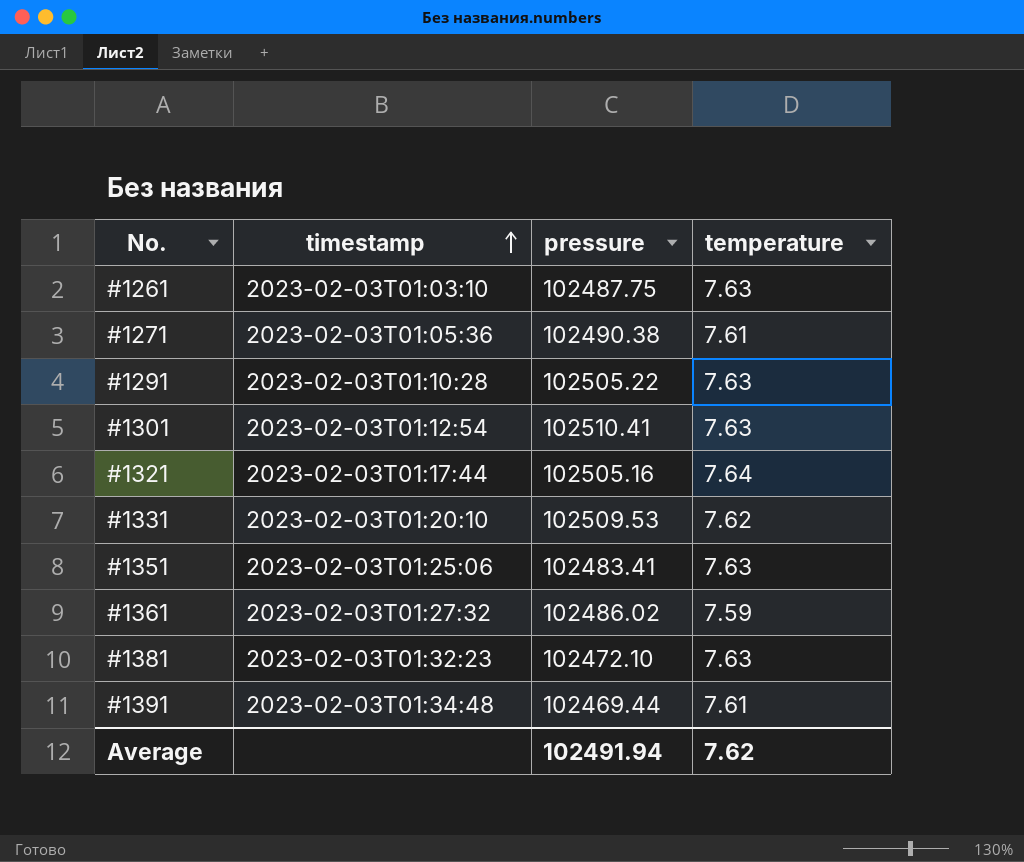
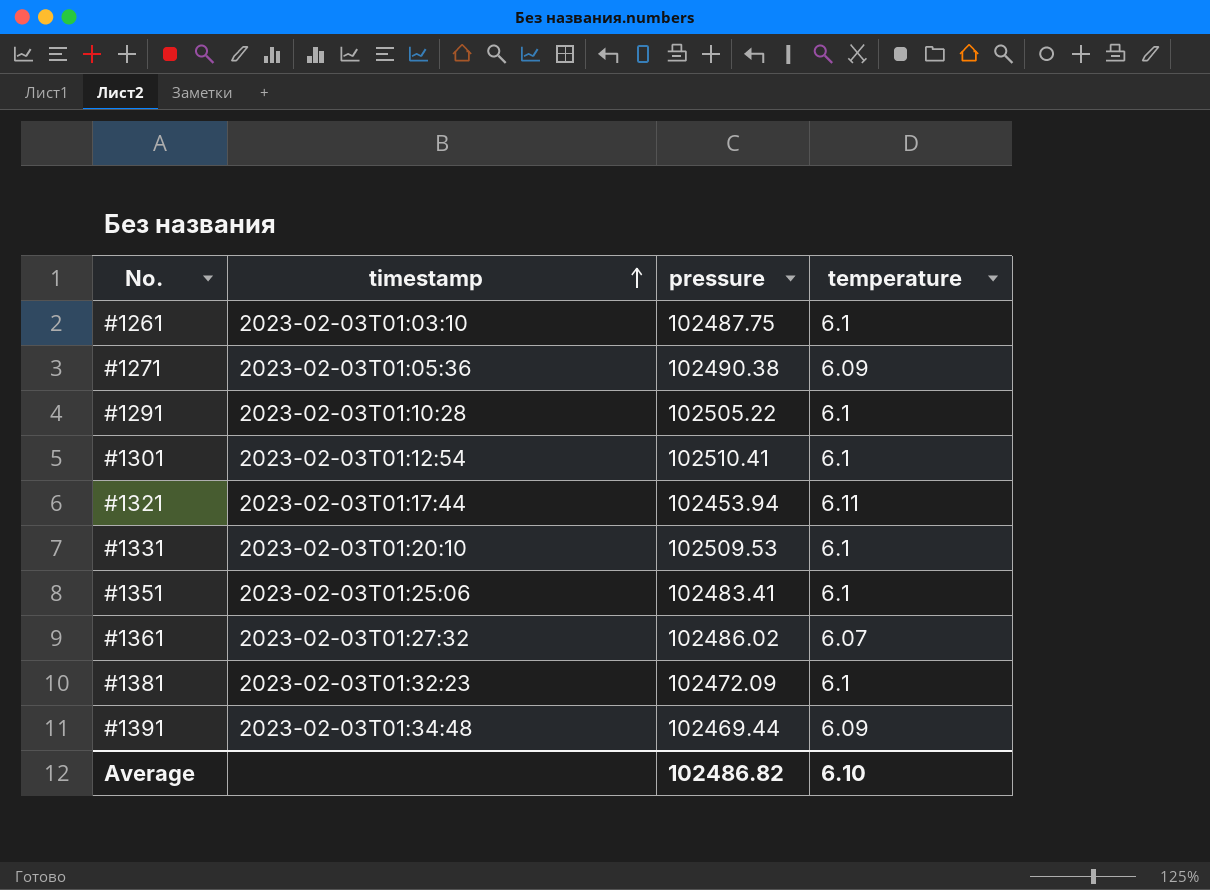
#1261 | temperature: 7.63 -> 6.1
#1271 | temperature: 7.61 -> 6.09
#1291 | temperature: 7.63 -> 6.1
#1301 | temperature: 7.63 -> 6.1
#1321 | pressure: 102505.16 -> 102453.94
#1321 | temperature: 7.64 -> 6.11
#1331 | temperature: 7.62 -> 6.1
#1351 | temperature: 7.63 -> 6.1
#1361 | temperature: 7.59 -> 6.07
#1381 | pressure: 102472.10 -> 102472.09
#1381 | temperature: 7.63 -> 6.1
#1391 | temperature: 7.61 -> 6.09
Average | pressure: 102491.94 -> 102486.82
Average | temperature: 7.62 -> 6.10

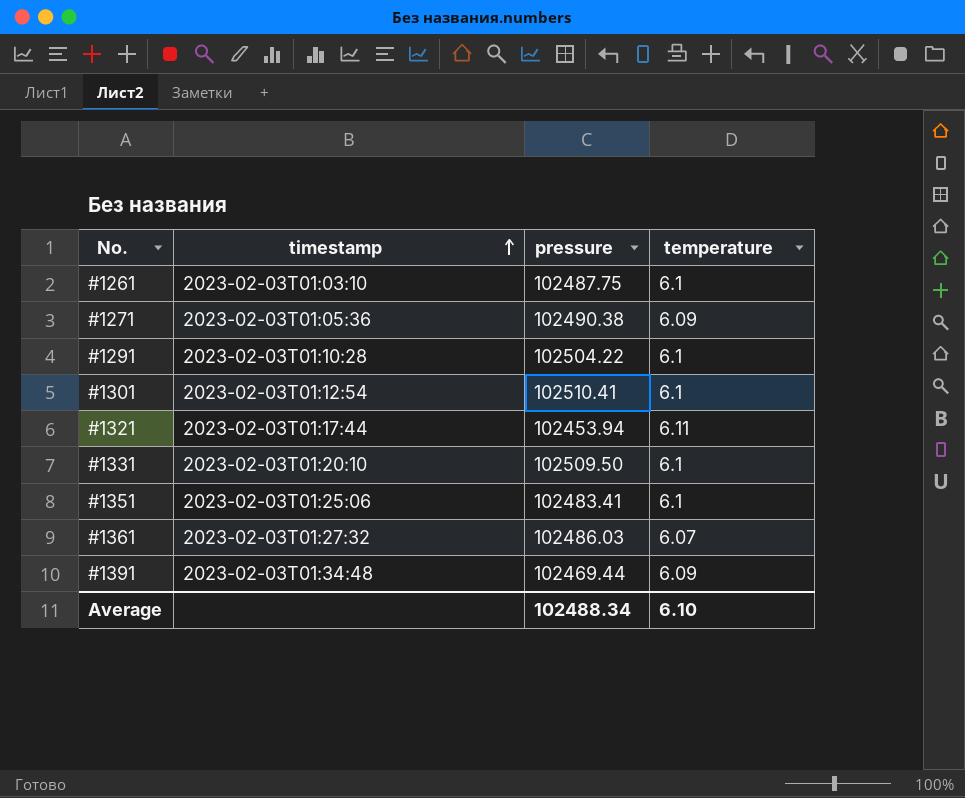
row #1381: 2023-02-03T01:32:23 | 102472.09 | 6.1 -> none
#1291 | pressure: 102505.22 -> 102504.22
#1331 | pressure: 102509.53 -> 102509.50
#1361 | pressure: 102486.02 -> 102486.03
Average | pressure: 102486.82 -> 102488.34

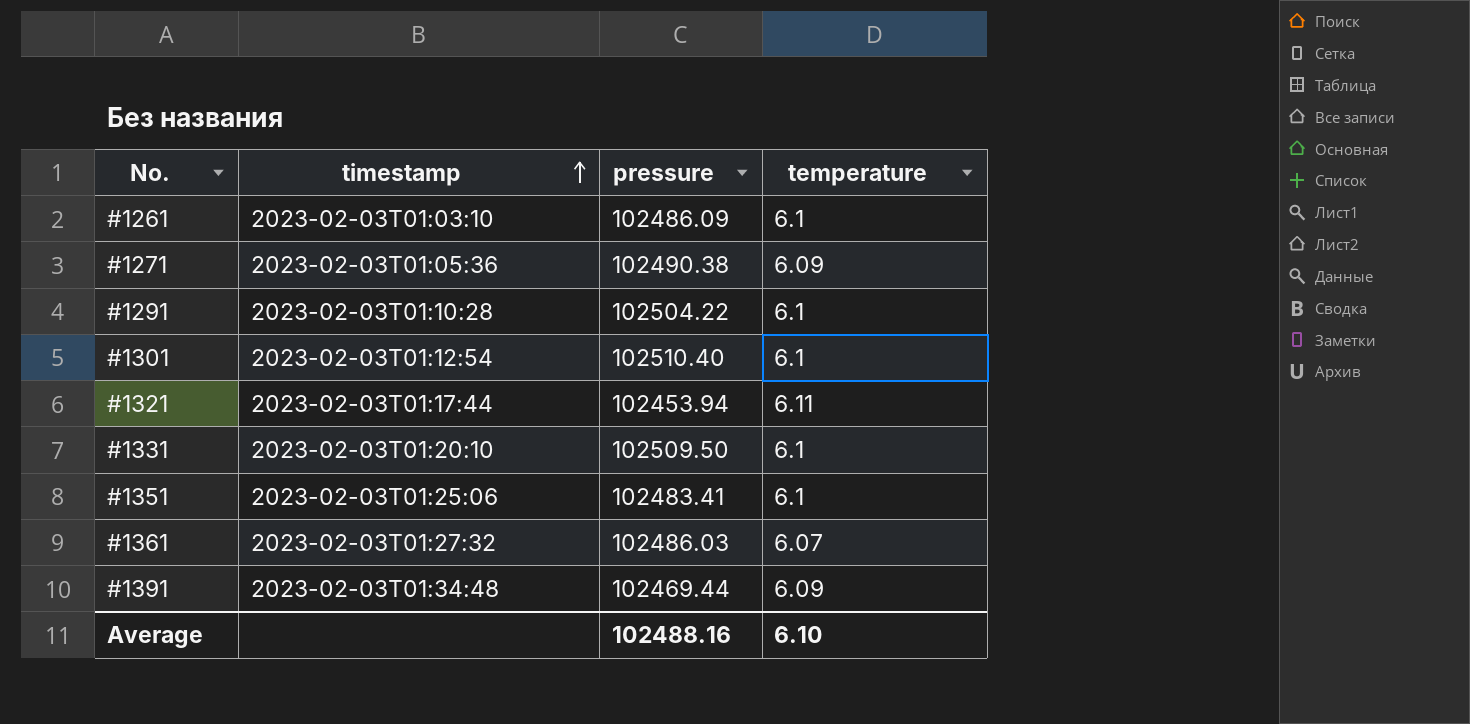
#1261 | pressure: 102487.75 -> 102486.09
#1301 | pressure: 102510.41 -> 102510.40
Average | pressure: 102488.34 -> 102488.16

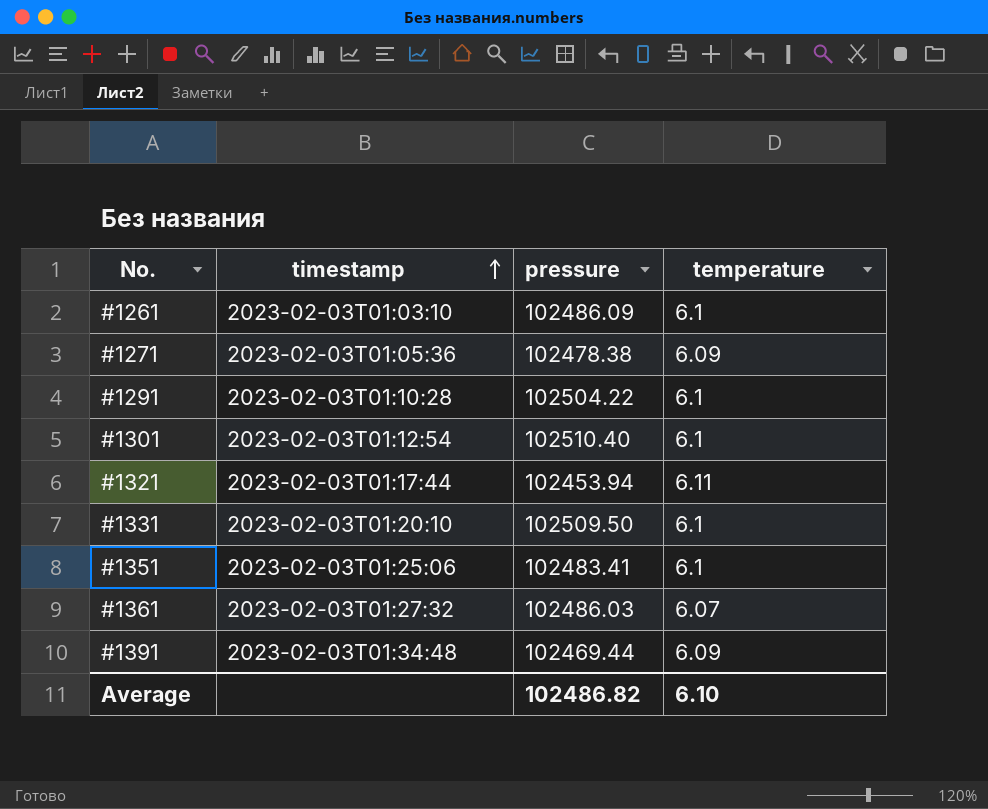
#1271 | pressure: 102490.38 -> 102478.38
Average | pressure: 102488.16 -> 102486.82

